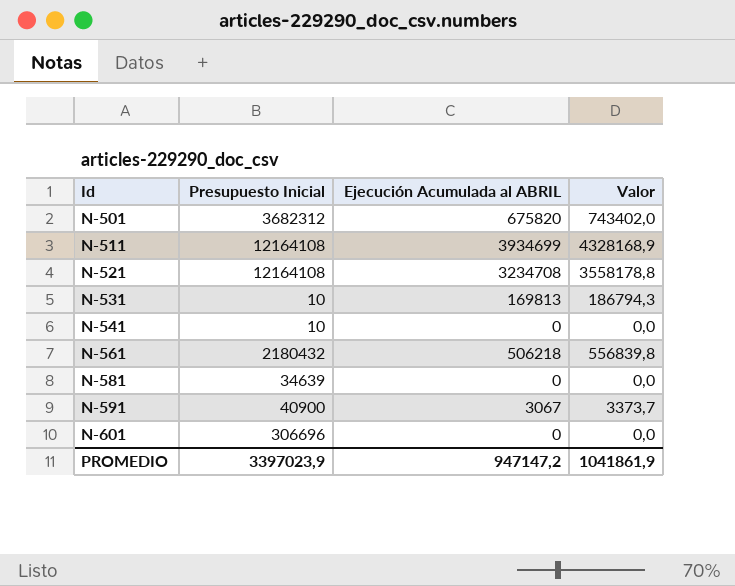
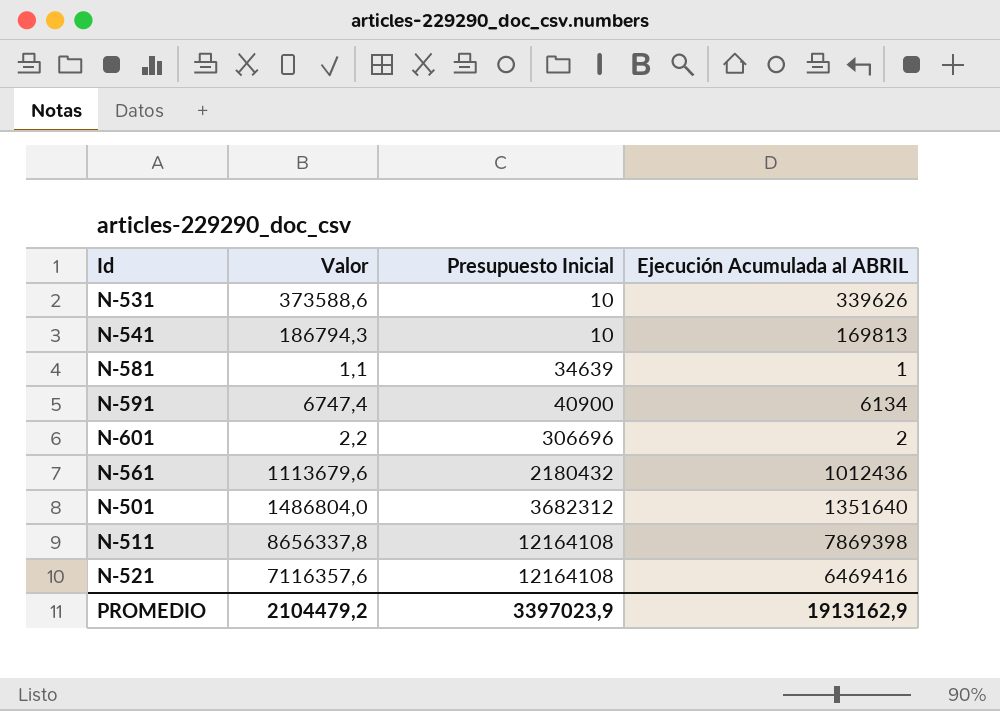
row order: Id ascending -> Presupuesto Inicial ascending
column Valor | position: 4 -> 2
N-531 | Valor: 186794,3 -> 373588,6
N-531 | Ejecución Acumulada al ABRIL: 169813 -> 339626
N-541 | Valor: 0,0 -> 186794,3
N-541 | Ejecución Acumulada al ABRIL: 0 -> 169813
N-581 | Valor: 0,0 -> 1,1
N-581 | Ejecución Acumulada al ABRIL: 0 -> 1
N-591 | Valor: 3373,7 -> 6747,4
N-591 | Ejecución Acumulada al ABRIL: 3067 -> 6134
N-601 | Valor: 0,0 -> 2,2
N-601 | Ejecución Acumulada al ABRIL: 0 -> 2
N-561 | Valor: 556839,8 -> 1113679,6
N-561 | Ejecución Acumulada al ABRIL: 506218 -> 1012436
N-501 | Valor: 743402,0 -> 1486804,0
N-501 | Ejecución Acumulada al ABRIL: 675820 -> 1351640
N-511 | Valor: 4328168,9 -> 8656337,8
N-511 | Ejecución Acumulada al ABRIL: 3934699 -> 7869398
N-521 | Valor: 3558178,8 -> 7116357,6
N-521 | Ejecución Acumulada al ABRIL: 3234708 -> 6469416
PROMEDIO | Valor: 1041861,9 -> 2104479,2
PROMEDIO | Ejecución Acumulada al ABRIL: 947147,2 -> 1913162,9

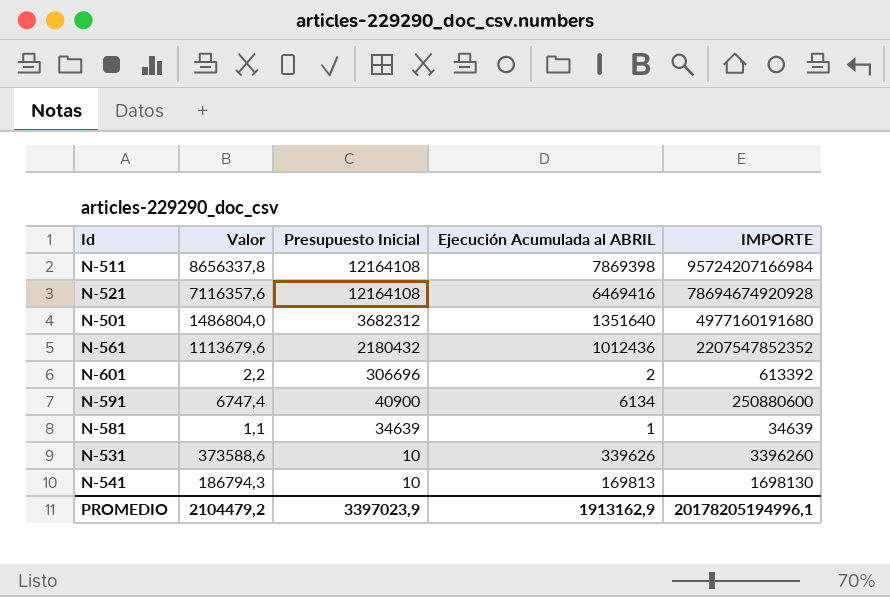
row order: Presupuesto Inicial ascending -> Presupuesto Inicial descending
column IMPORTE | formula: none -> [Presupuesto Inicial] * [Ejecución Acumulada al ABRIL]

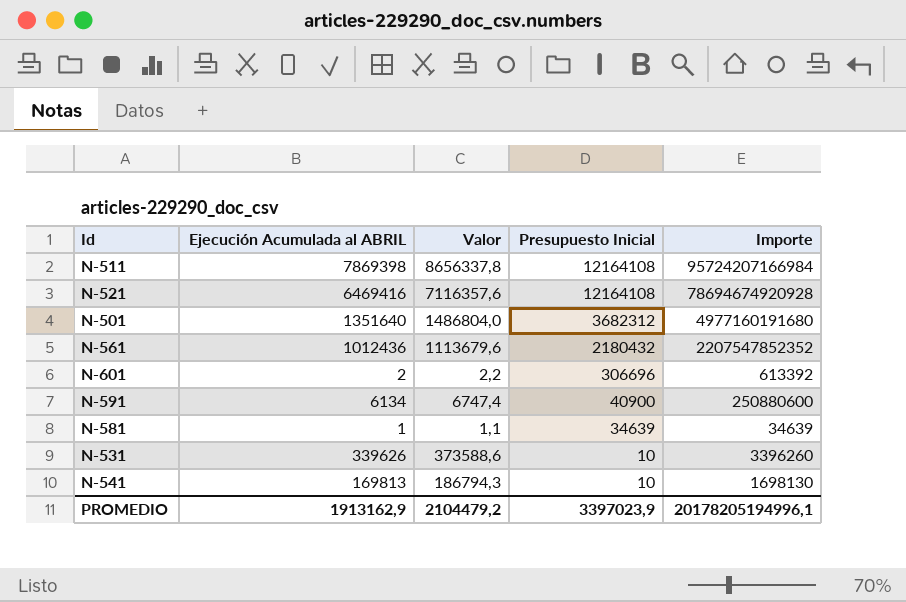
column Ejecución Acumulada al ABRIL | position: 4 -> 2
column name: IMPORTE -> Importe

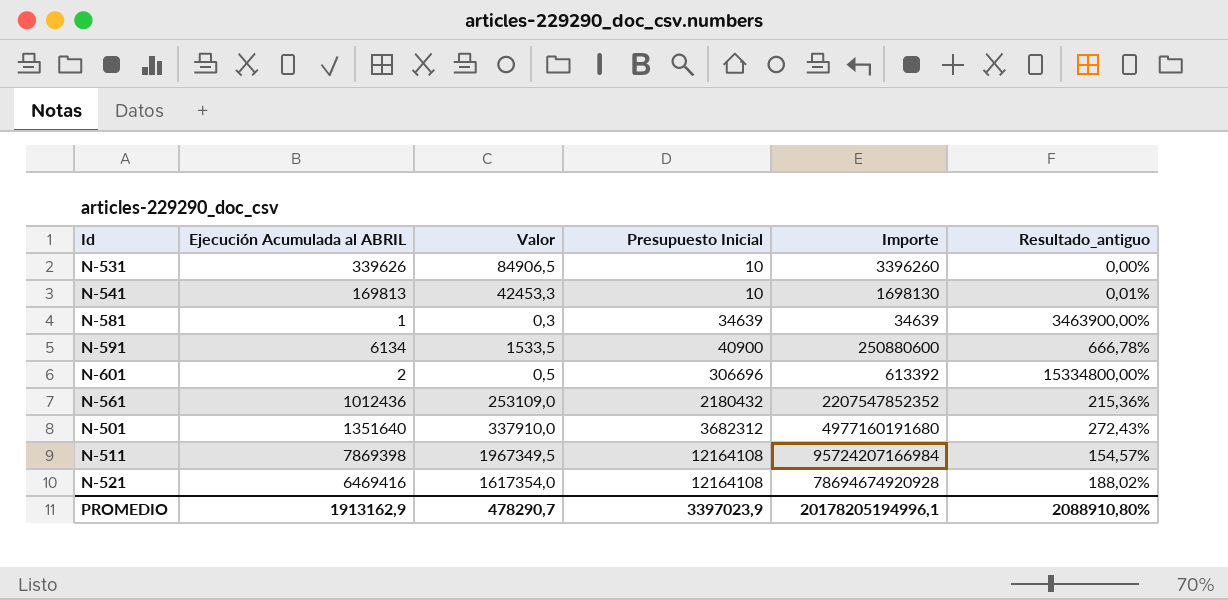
row order: Presupuesto Inicial descending -> Presupuesto Inicial ascending
column Valor | formula: [Ejecución Acumulada al ABRIL] * 1,1 -> [Ejecución Acumulada al ABRIL] * 0,25
column Resultado_antiguo | formula: none -> [Presupuesto Inicial] / [Ejecución Acumulada al ABRIL]
PROMEDIO | Valor: 2104479,2 -> 478290,7

